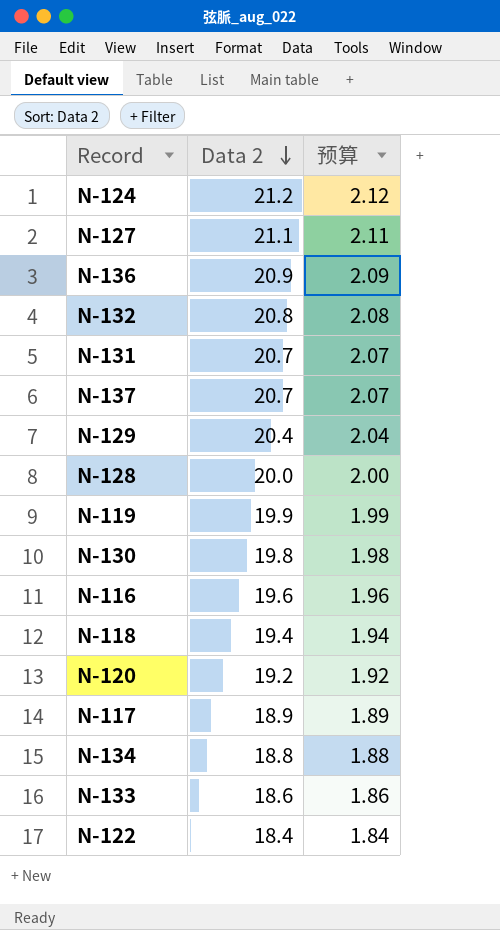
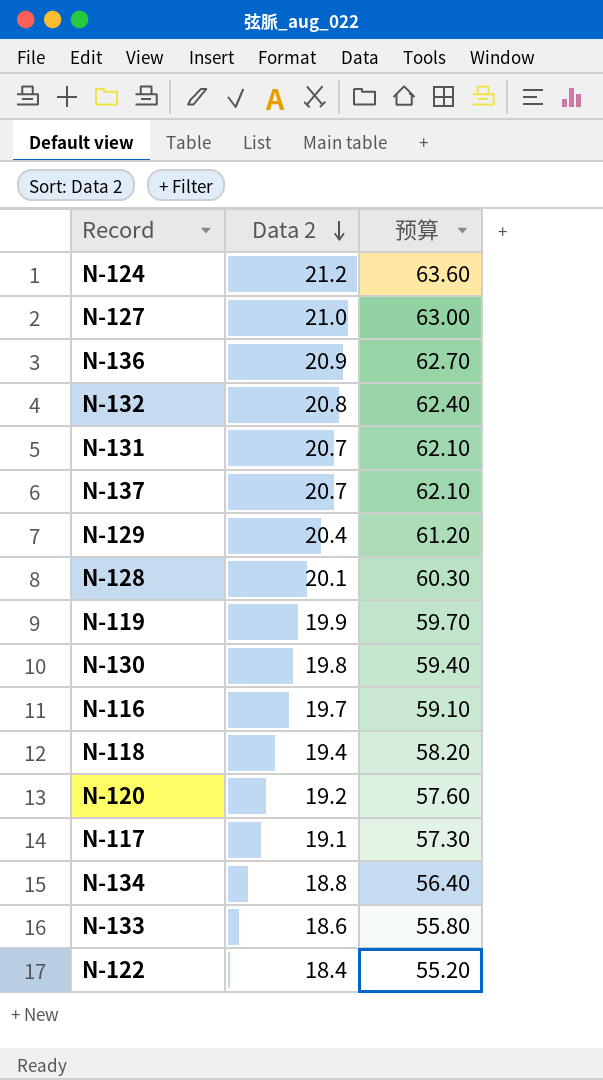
column 预算 | formula: [Data 2] * 0.1 -> [Data 2] * 3
N-127 | Data 2: 21.1 -> 21.0
N-128 | Data 2: 20.0 -> 20.1
N-116 | Data 2: 19.6 -> 19.7
N-117 | Data 2: 18.9 -> 19.1

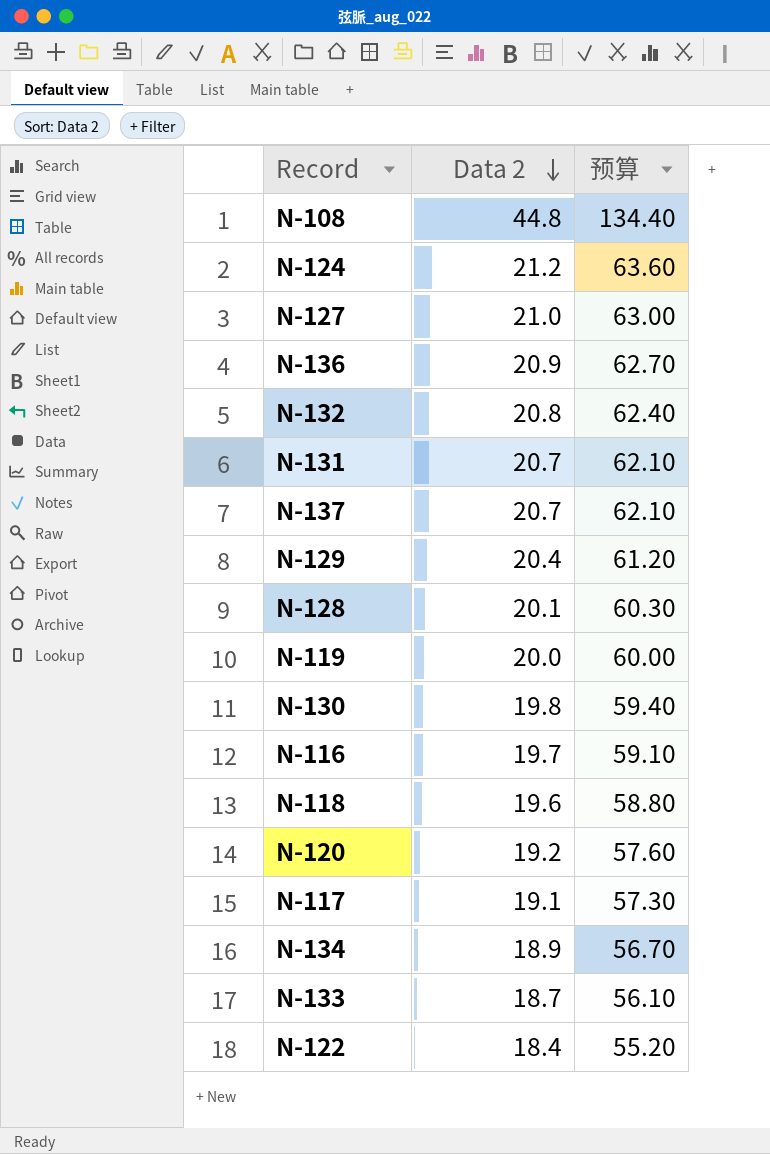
row N-108: none -> 44.8 | 134.40
N-119 | Data 2: 19.9 -> 20.0
N-119 | 预算: 59.70 -> 60.00
N-118 | Data 2: 19.4 -> 19.6
N-118 | 预算: 58.20 -> 58.80
N-134 | Data 2: 18.8 -> 18.9
N-134 | 预算: 56.40 -> 56.70
N-133 | Data 2: 18.6 -> 18.7
N-133 | 预算: 55.80 -> 56.10

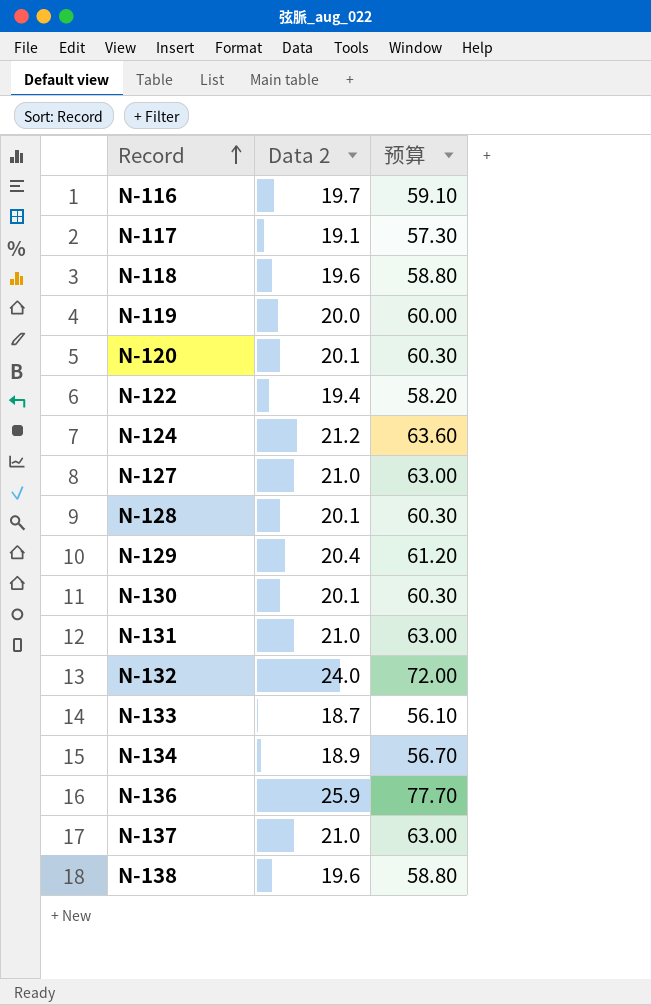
row order: Data 2 descending -> Record ascending
row N-108: 44.8 | 134.40 -> none
N-120 | Data 2: 19.2 -> 20.1
N-120 | 预算: 57.60 -> 60.30
N-122 | Data 2: 18.4 -> 19.4
N-122 | 预算: 55.20 -> 58.20
N-130 | Data 2: 19.8 -> 20.1
N-130 | 预算: 59.40 -> 60.30
N-131 | Data 2: 20.7 -> 21.0
N-131 | 预算: 62.10 -> 63.00
N-132 | Data 2: 20.8 -> 24.0
N-132 | 预算: 62.40 -> 72.00
N-136 | Data 2: 20.9 -> 25.9
N-136 | 预算: 62.70 -> 77.70
N-137 | Data 2: 20.7 -> 21.0
N-137 | 预算: 62.10 -> 63.00
row N-138: none -> 19.6 | 58.80

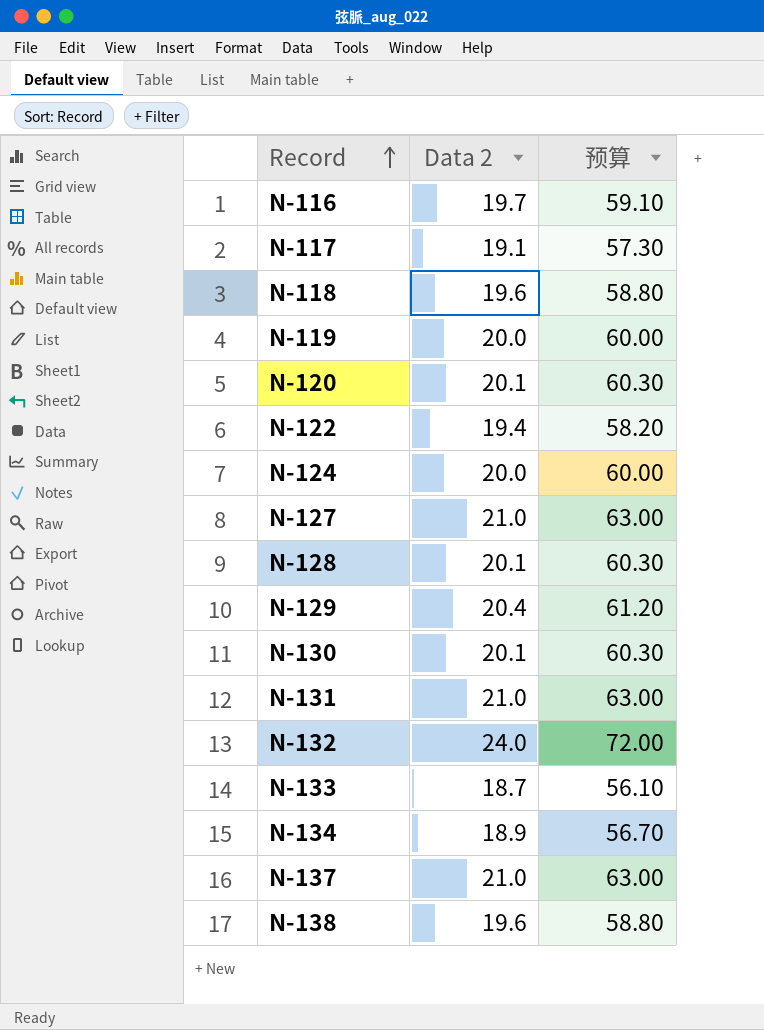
row N-136: 25.9 | 77.70 -> none
N-124 | Data 2: 21.2 -> 20.0
N-124 | 预算: 63.60 -> 60.00

